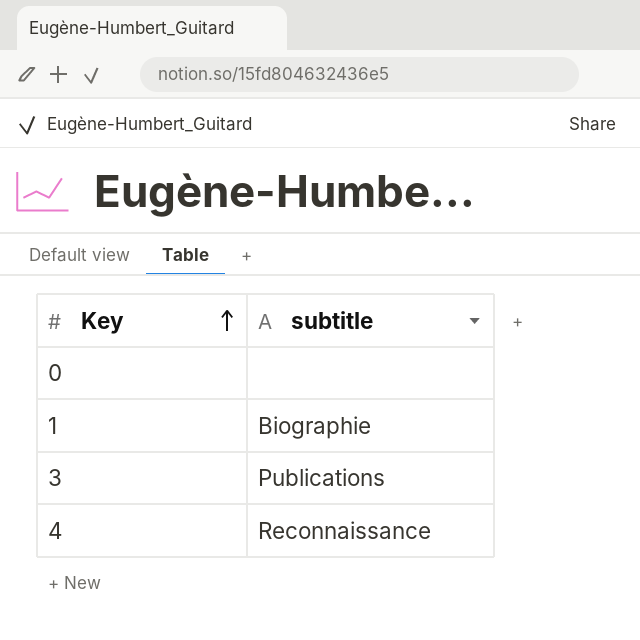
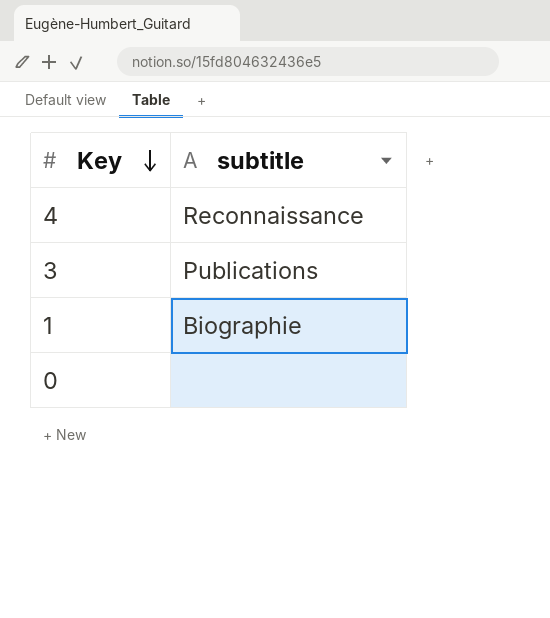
row order: Key ascending -> Key descending

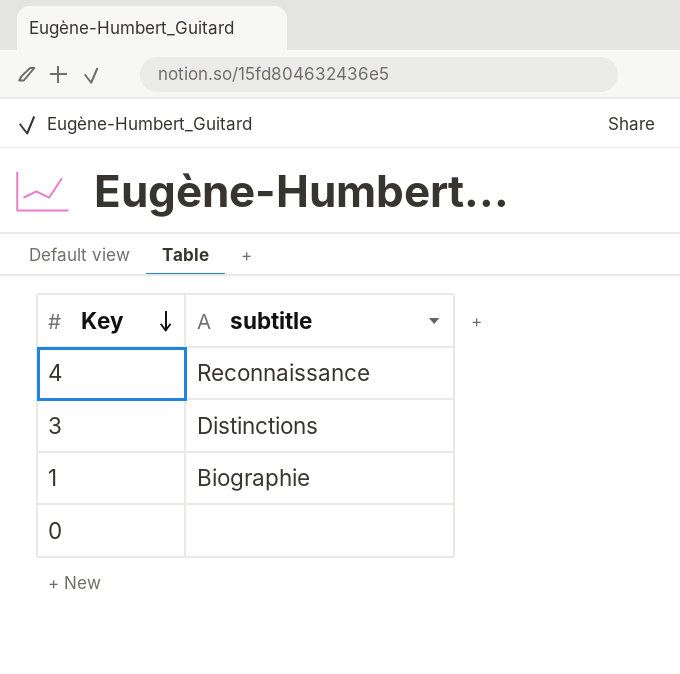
3 | subtitle: Publications -> Distinctions

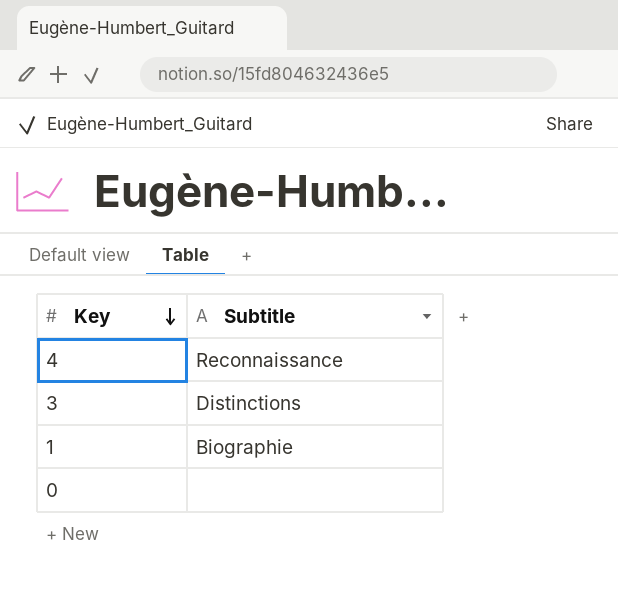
column name: subtitle -> Subtitle

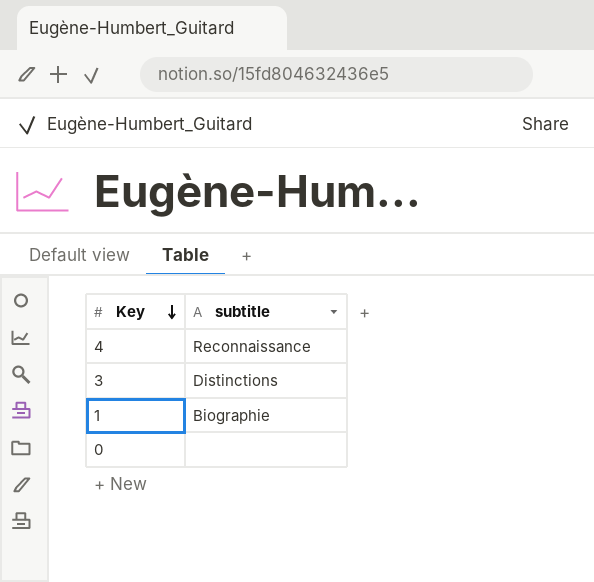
column name: Subtitle -> subtitle

